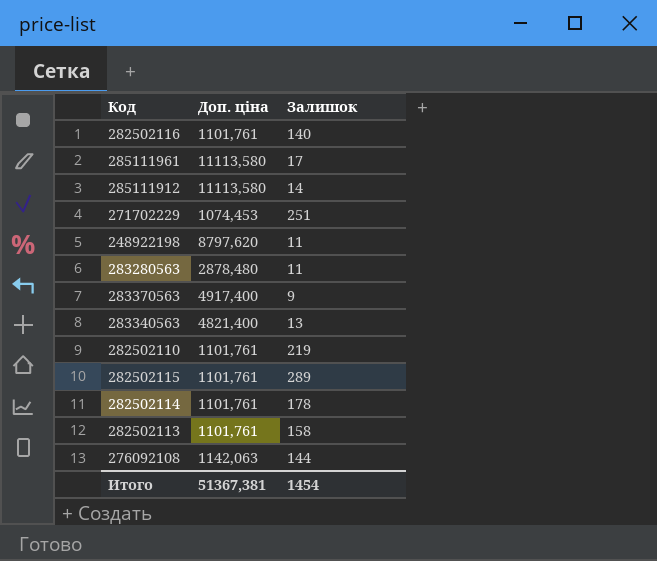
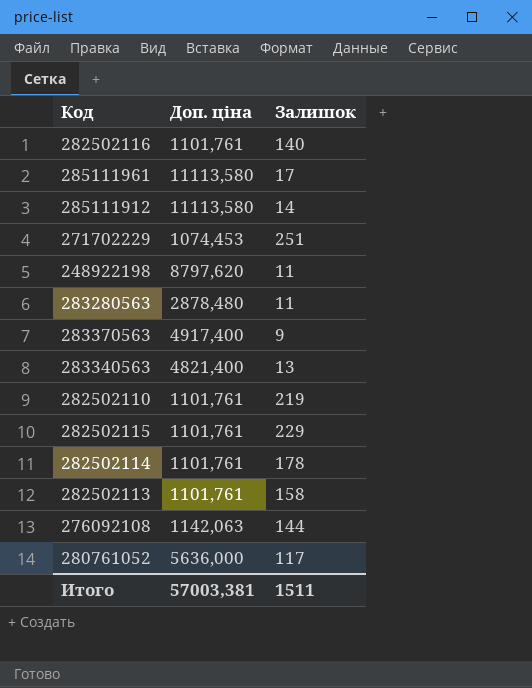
282502115 | Залишок: 289 -> 229
row 280761052: none -> 5636,000 | 117
Итого | Доп. ціна: 51367,381 -> 57003,381
Итого | Залишок: 1454 -> 1511

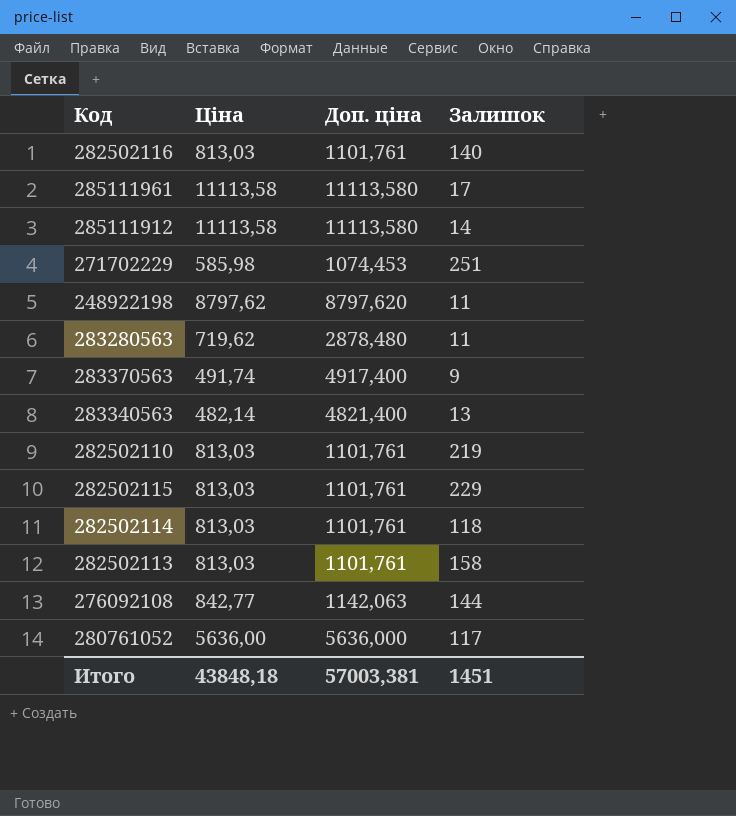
column Ціна | position: none -> 2
282502114 | Залишок: 178 -> 118
Итого | Залишок: 1511 -> 1451

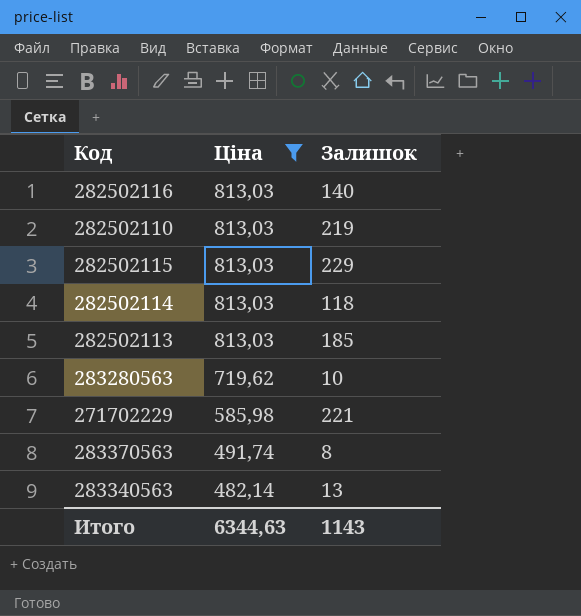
filter: none -> Ціна <= 813,03
row order: none -> Ціна descending
column Доп. ціна | position: 3 -> none
282502113 | Залишок: 158 -> 185
283280563 | Залишок: 11 -> 10
271702229 | Залишок: 251 -> 221
283370563 | Залишок: 9 -> 8
Итого | Ціна: 43848,18 -> 6344,63
Итого | Залишок: 1451 -> 1143

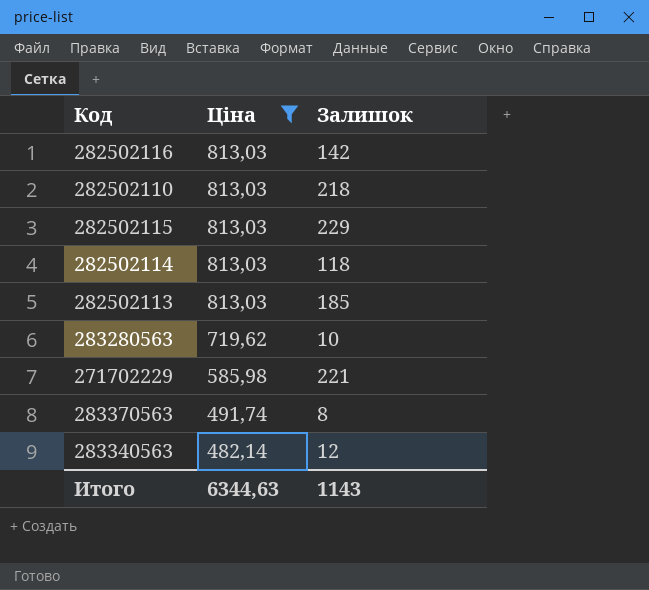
282502116 | Залишок: 140 -> 142
282502110 | Залишок: 219 -> 218
283340563 | Залишок: 13 -> 12

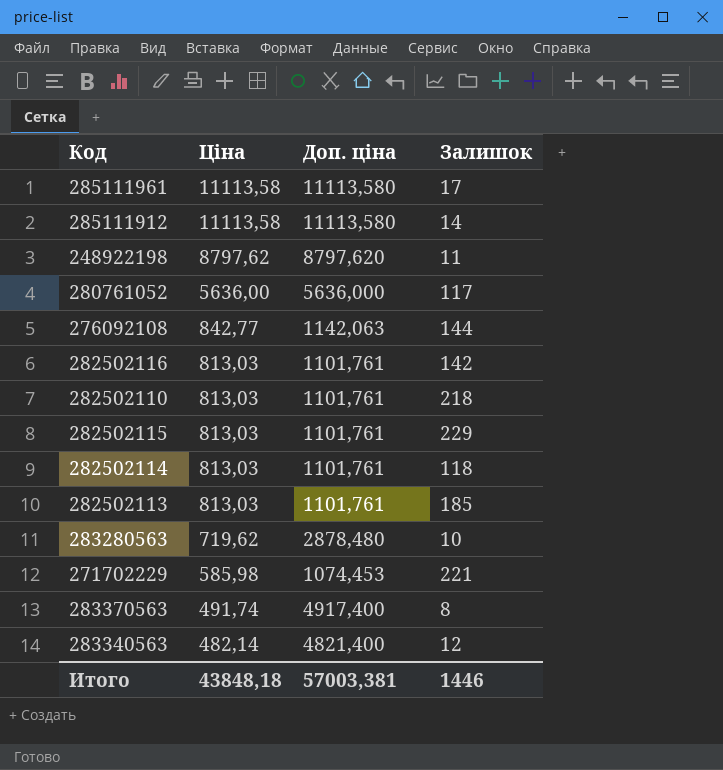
filter: Ціна <= 813,03 -> none
column Доп. ціна | position: none -> 3
Итого | Ціна: 6344,63 -> 43848,18
Итого | Залишок: 1143 -> 1446

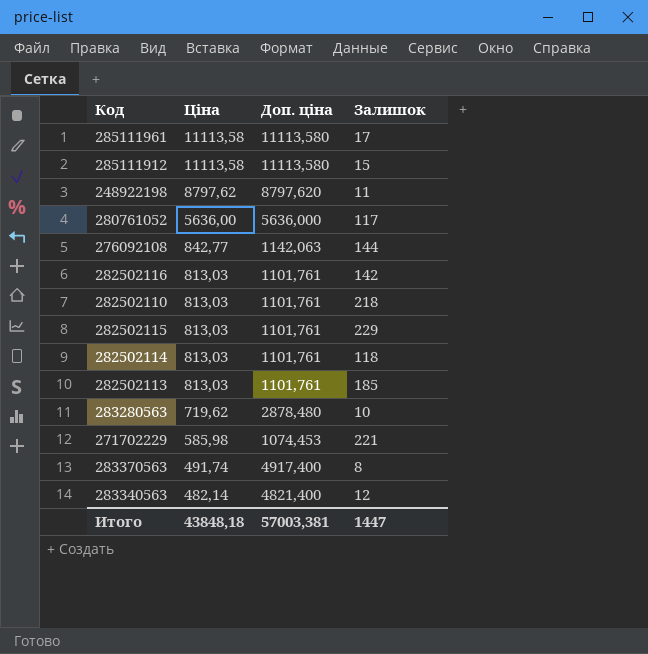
285111912 | Залишок: 14 -> 15
Итого | Залишок: 1446 -> 1447

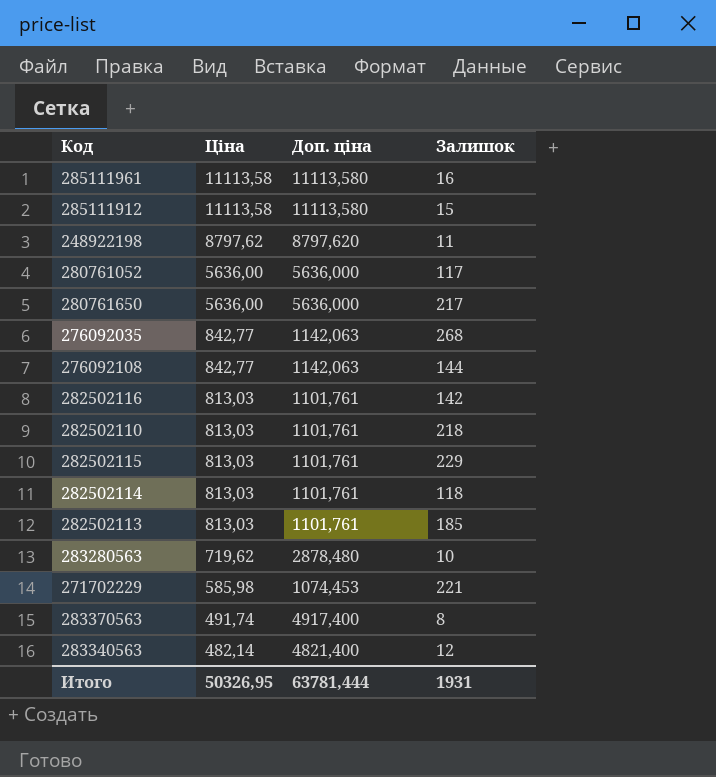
285111961 | Залишок: 17 -> 16
row 280761650: none -> 5636,00 | 5636,000 | 217
row 276092035: none -> 842,77 | 1142,063 | 268
Итого | Ціна: 43848,18 -> 50326,95
Итого | Доп. ціна: 57003,381 -> 63781,444
Итого | Залишок: 1447 -> 1931

